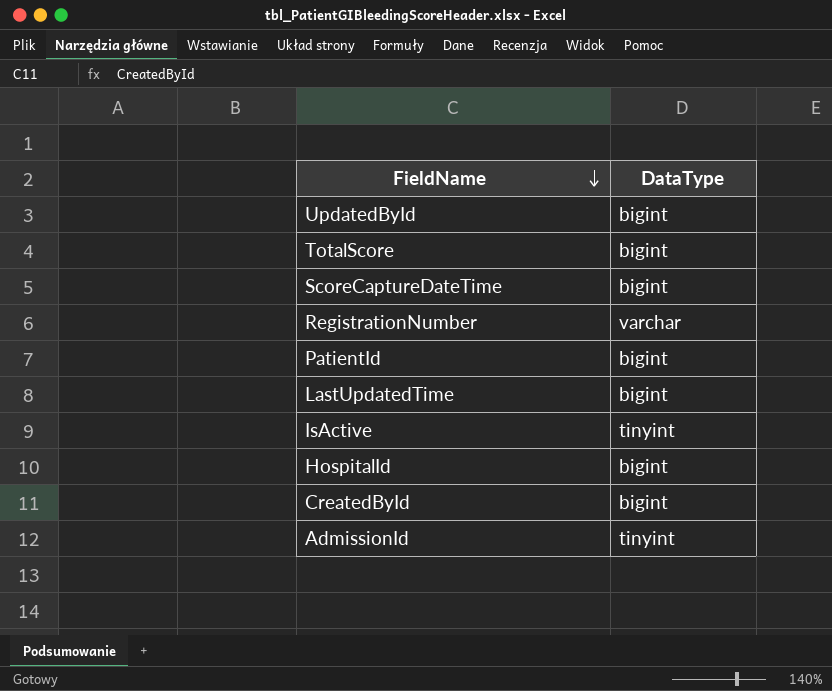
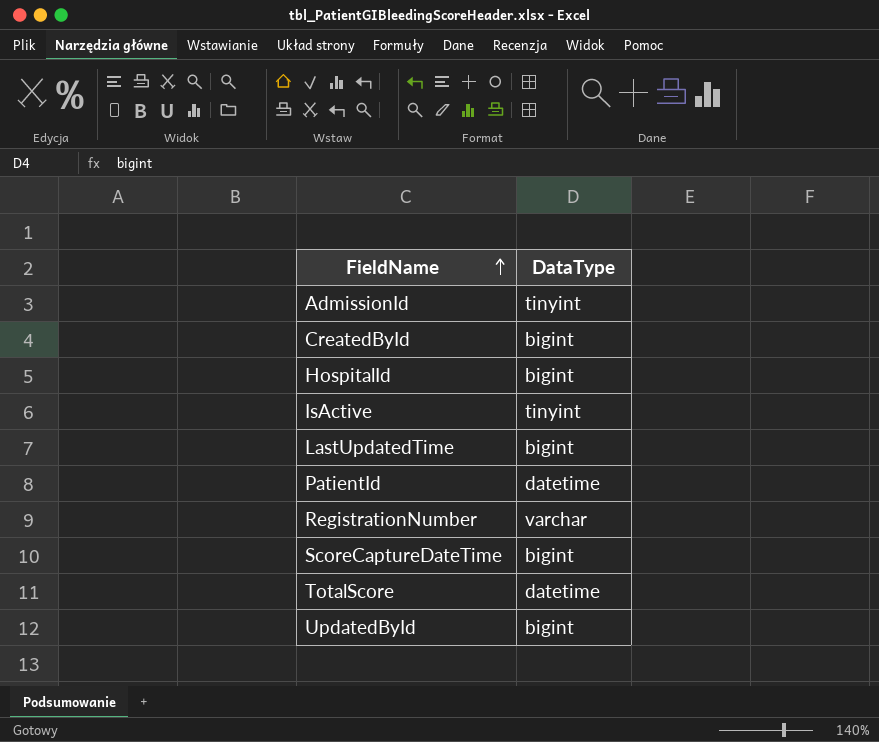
row order: FieldName descending -> FieldName ascending
PatientId | DataType: bigint -> datetime
TotalScore | DataType: bigint -> datetime

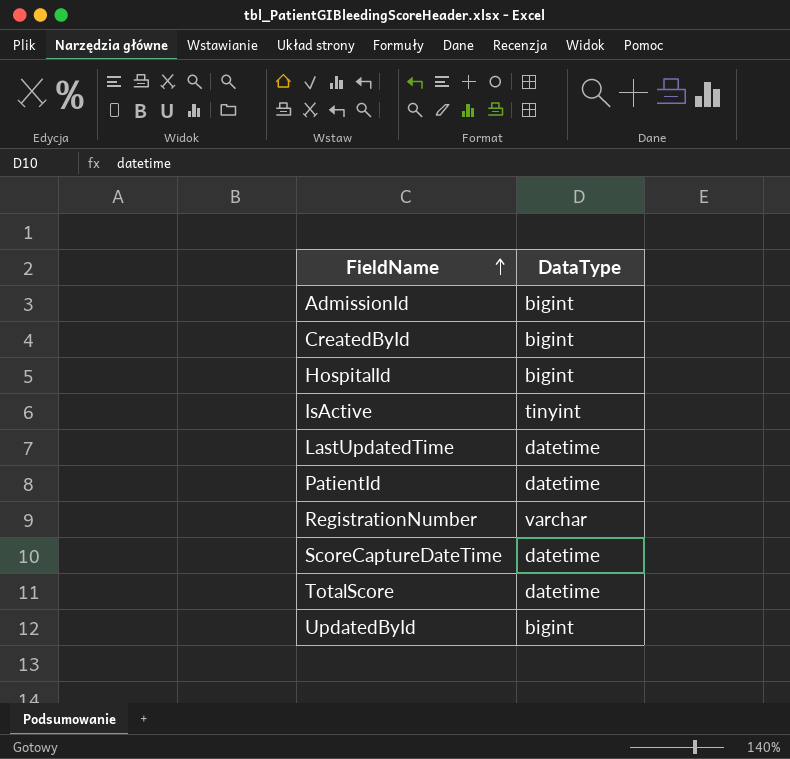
AdmissionId | DataType: tinyint -> bigint
LastUpdatedTime | DataType: bigint -> datetime
ScoreCaptureDateTime | DataType: bigint -> datetime

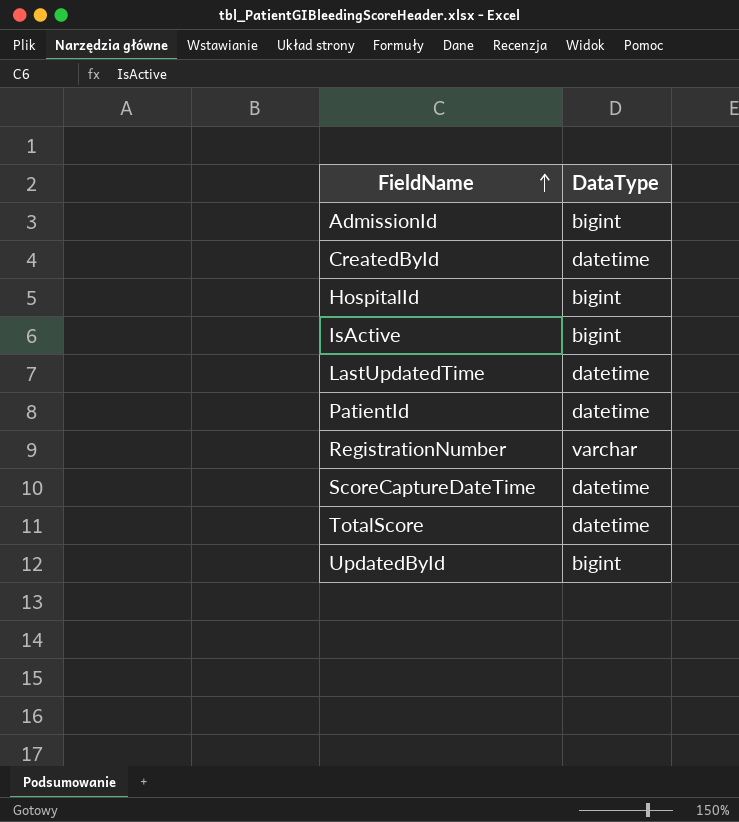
CreatedById | DataType: bigint -> datetime
IsActive | DataType: tinyint -> bigint

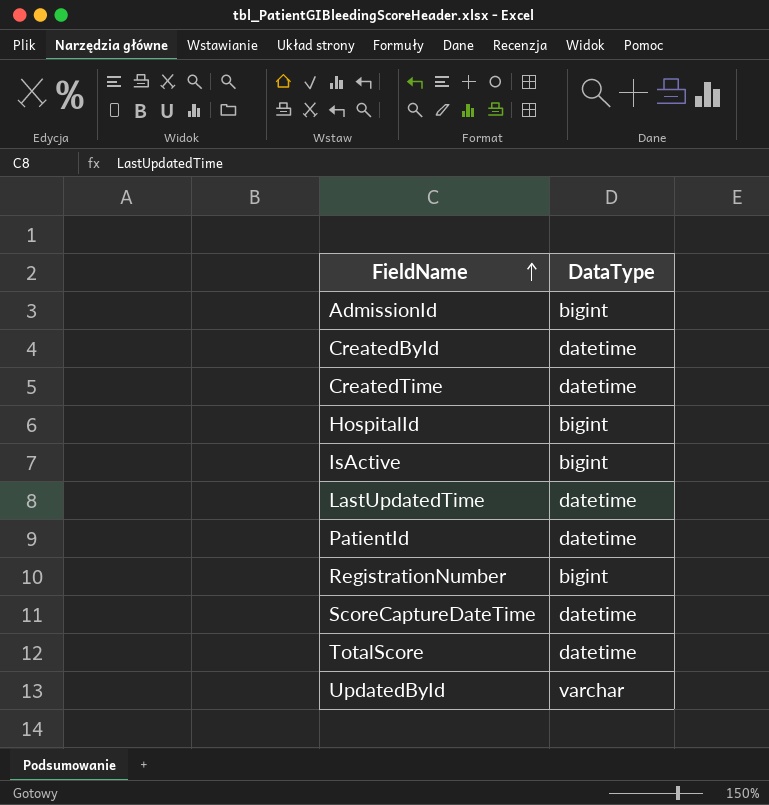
row CreatedTime: none -> datetime
RegistrationNumber | DataType: varchar -> bigint
UpdatedById | DataType: bigint -> varchar

